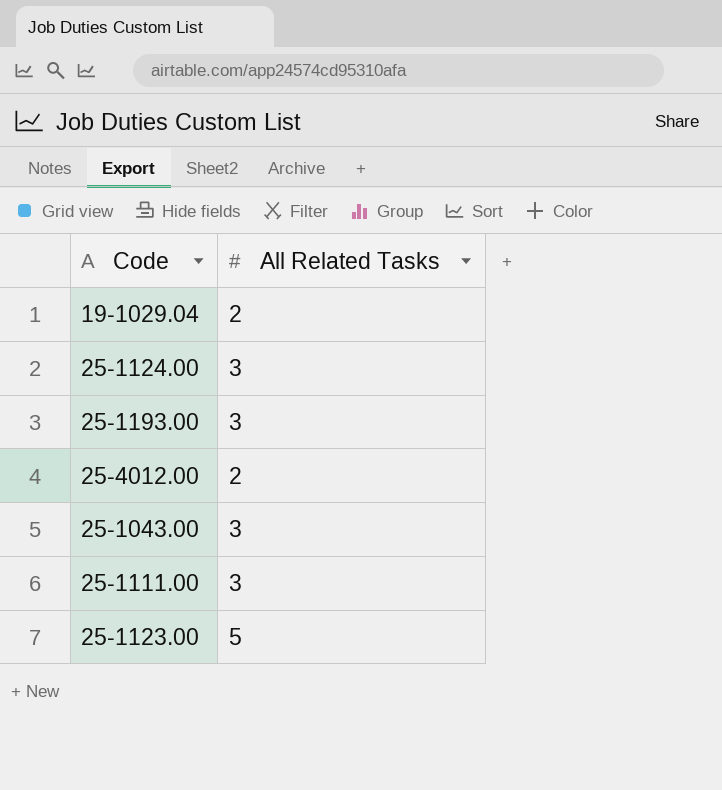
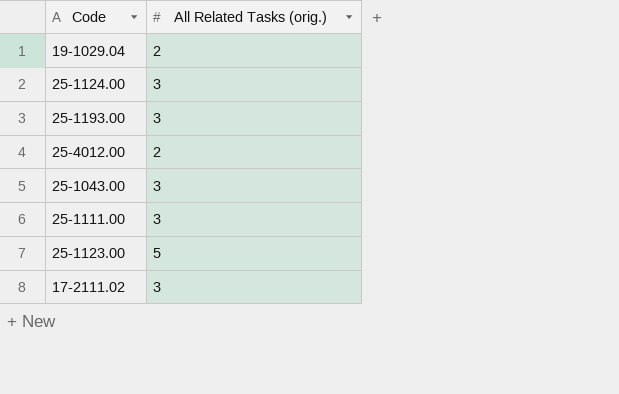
column name: All Related Tasks -> All Related Tasks (orig.)
row 17-2111.02: none -> 3

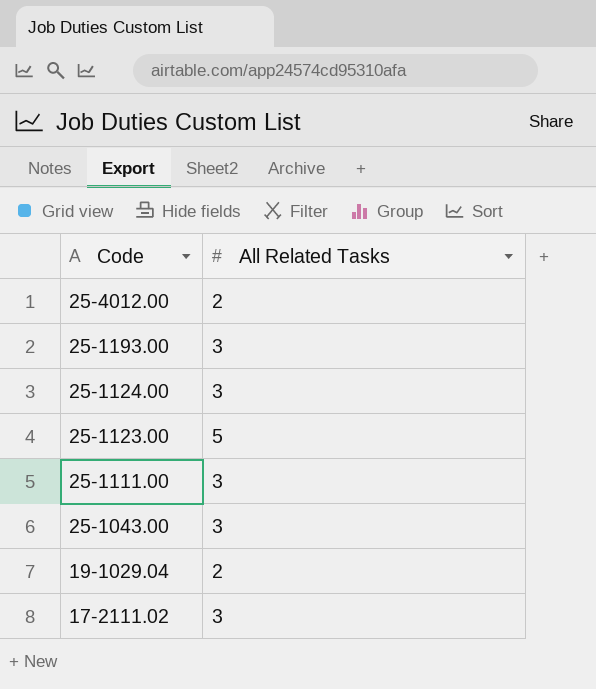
row order: none -> Code descending
column name: All Related Tasks (orig.) -> All Related Tasks

